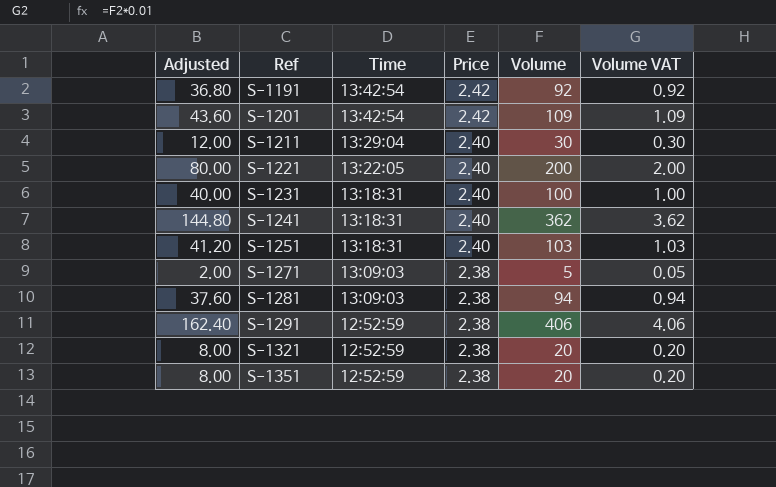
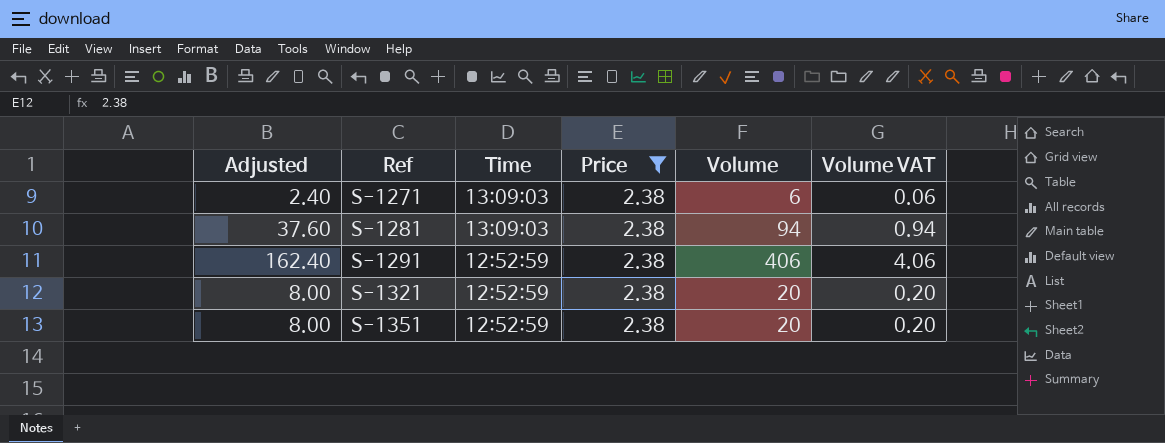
filter: none -> Price = 2.38
S-1271 | Adjusted: 2.00 -> 2.40
S-1271 | Volume: 5 -> 6
S-1271 | Volume VAT: 0.05 -> 0.06

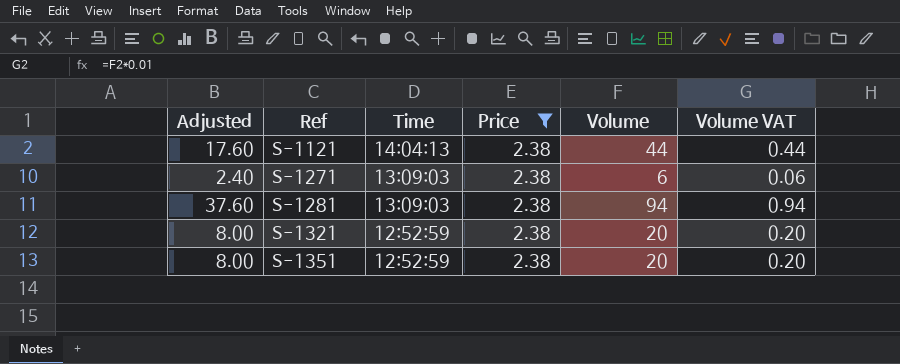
row S-1291: 162.40 | 12:52:59 | 2.38 | 406 | 4.06 -> none
row S-1121: none -> 17.60 | 14:04:13 | 2.38 | 44 | 0.44

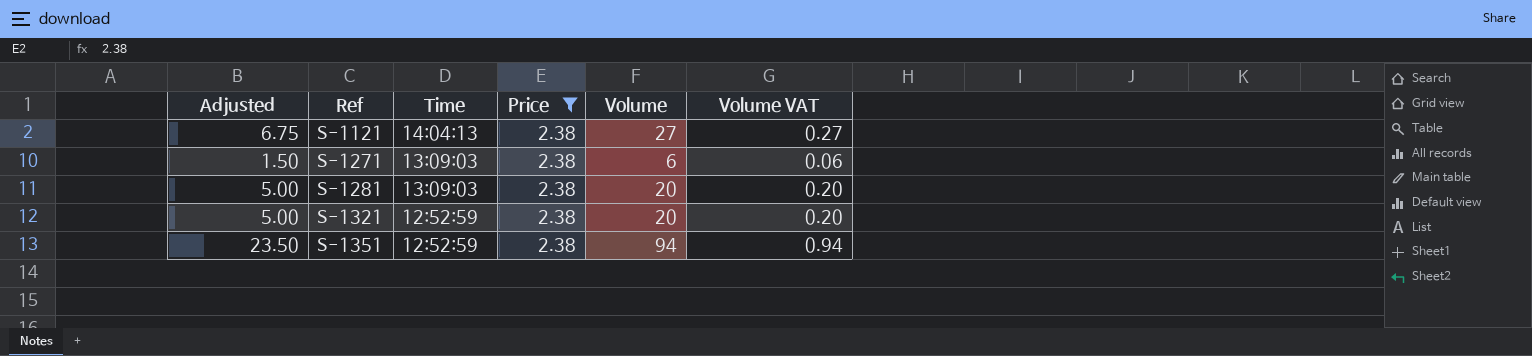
column Adjusted | formula: [Volume] * 0.4 -> [Volume] * 0.25
S-1121 | Volume: 44 -> 27
S-1121 | Volume VAT: 0.44 -> 0.27
S-1281 | Volume: 94 -> 20
S-1281 | Volume VAT: 0.94 -> 0.20
S-1351 | Volume: 20 -> 94
S-1351 | Volume VAT: 0.20 -> 0.94

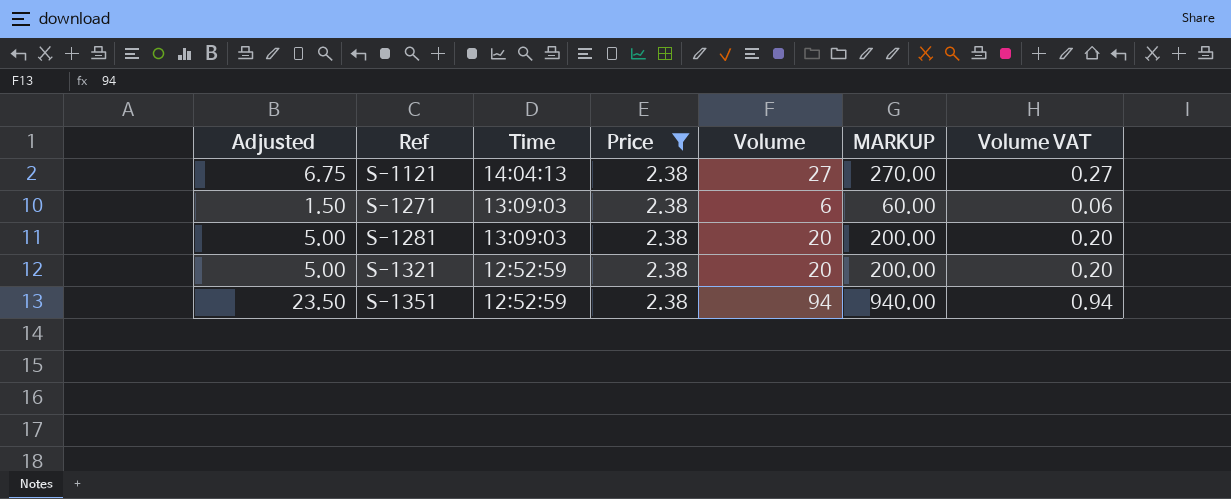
column MARKUP | formula: none -> [Volume] * 10

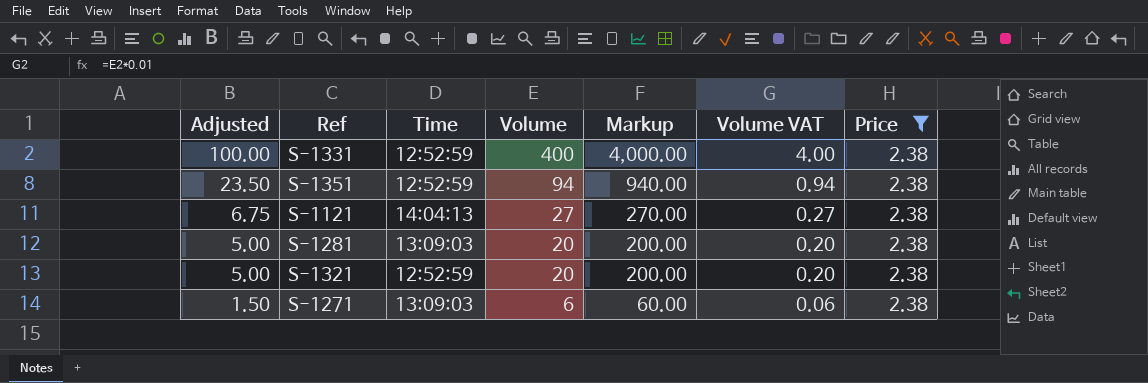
row order: Ref ascending -> Adjusted descending
column name: MARKUP -> Markup
column Price | position: 4 -> 7
row S-1331: none -> 100.00 | 12:52:59 | 400 | 4,000.00 | 4.00 | 2.38

